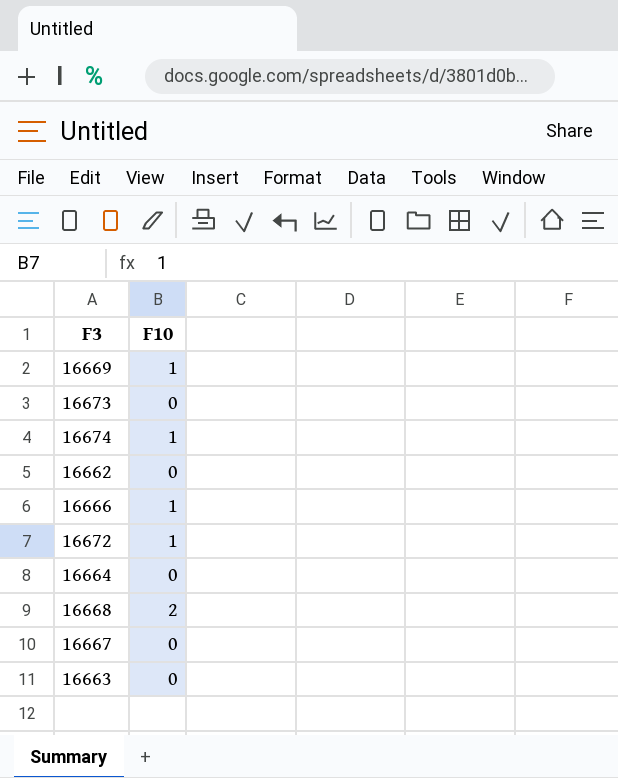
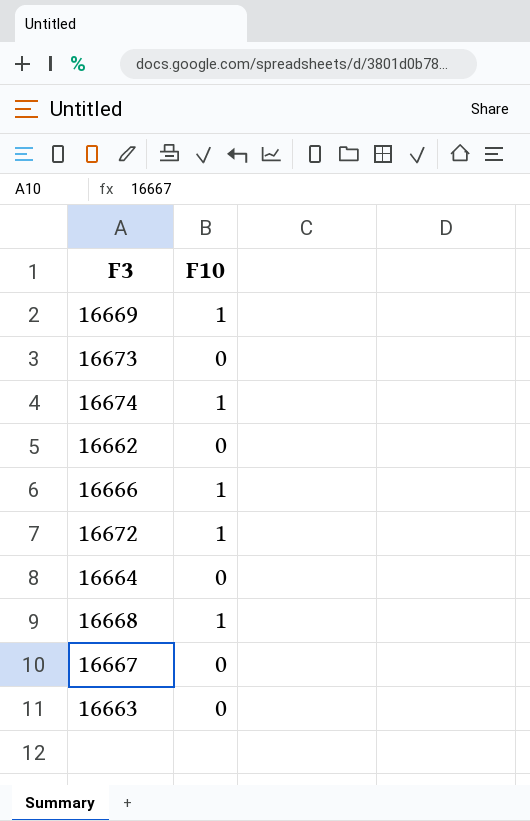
16668 | F10: 2 -> 1

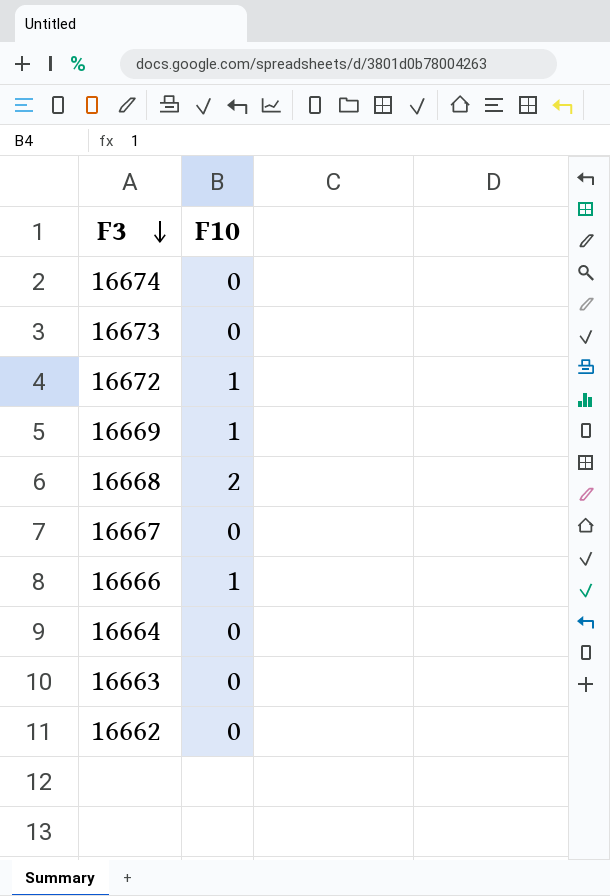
row order: none -> F3 descending
16674 | F10: 1 -> 0
16668 | F10: 1 -> 2

